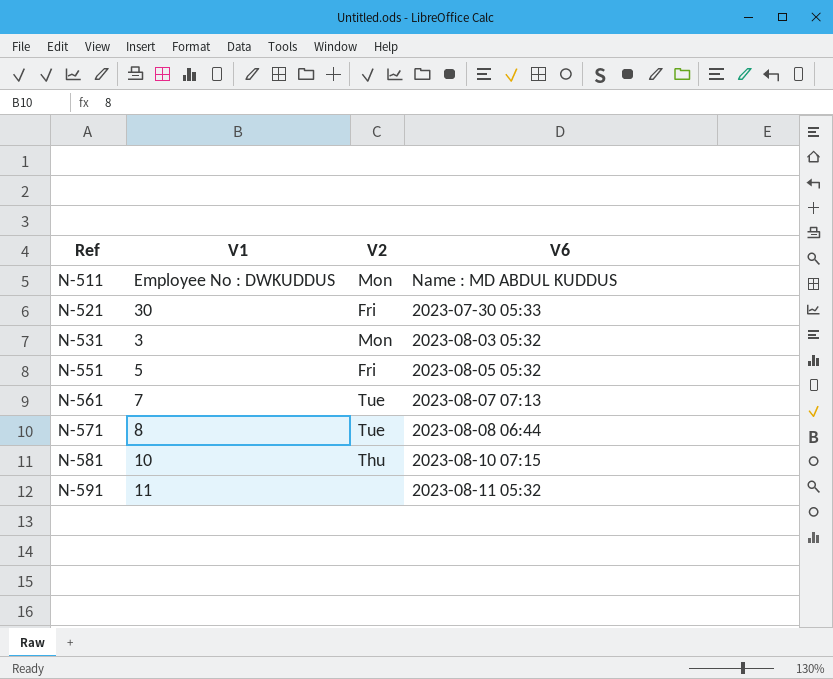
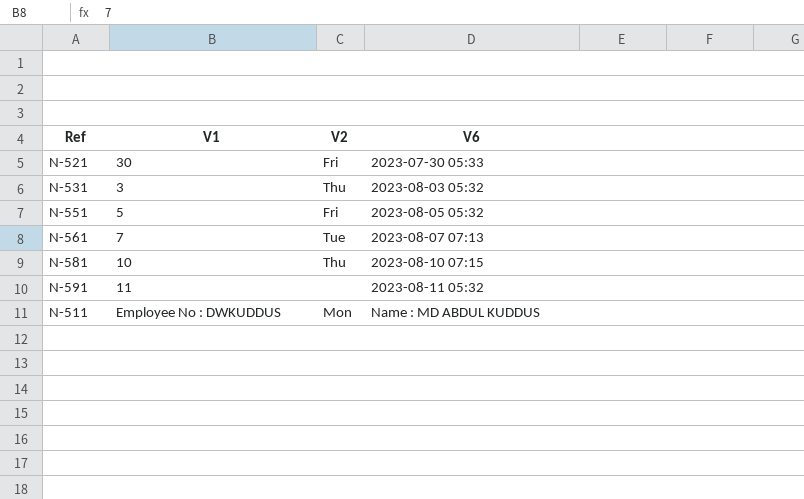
row order: Ref ascending -> V6 ascending
row N-571: 8 | Tue | 2023-08-08 06:44 -> none
N-531 | V2: Mon -> Thu

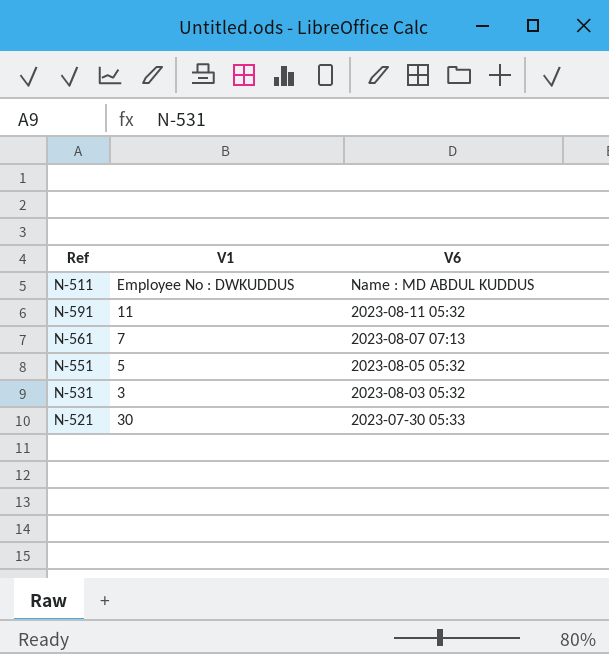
row order: V6 ascending -> V6 descending
column V2 | position: 3 -> none
row N-581: 10 | Thu | 2023-08-10 07:15 -> none

